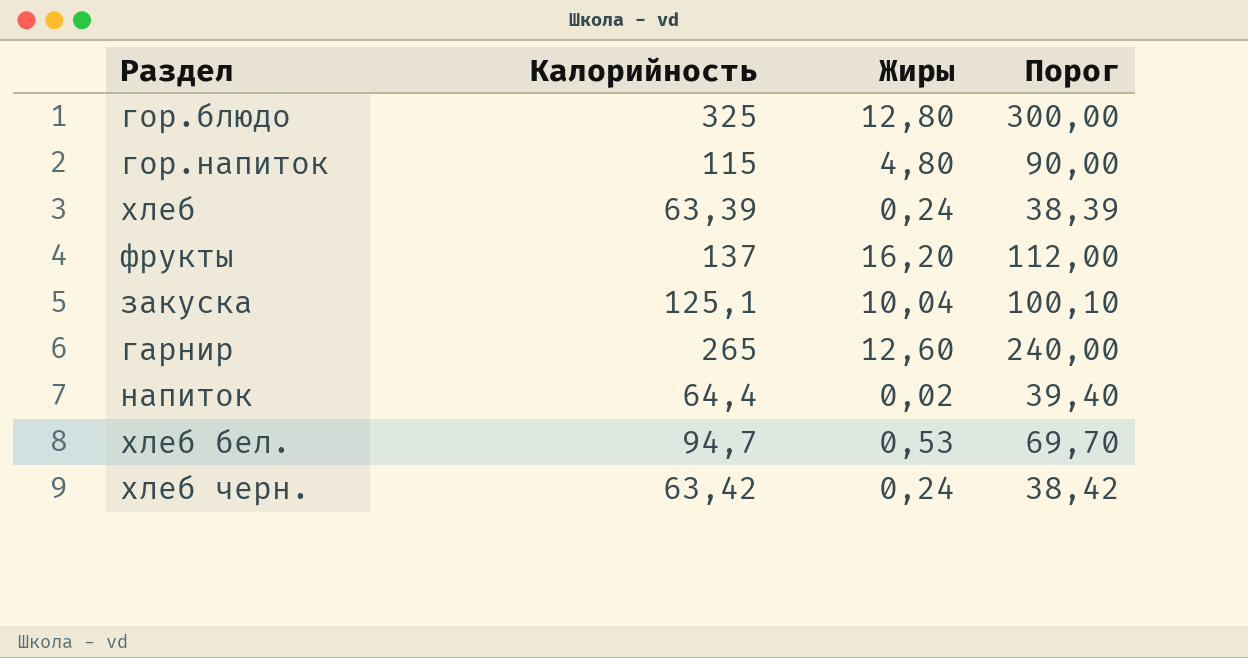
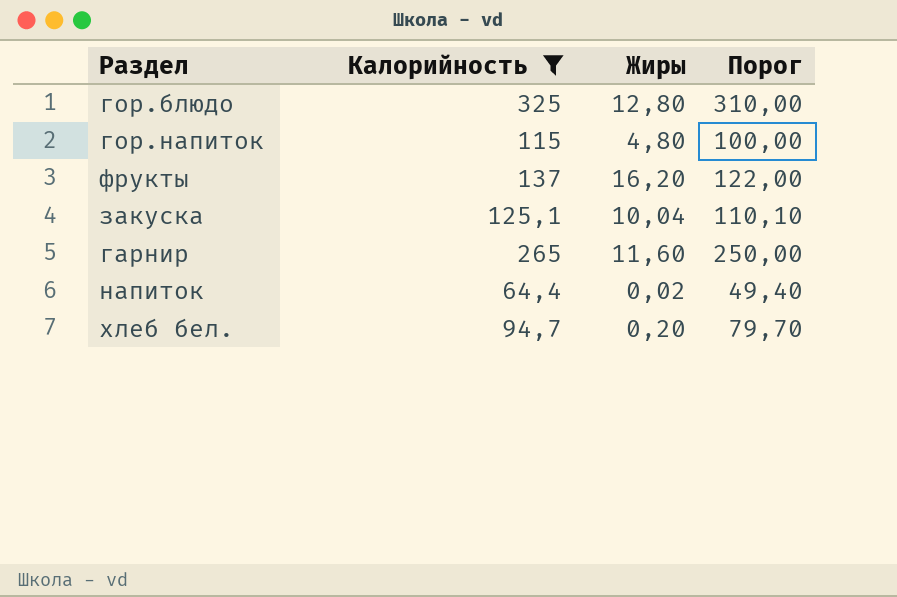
filter: none -> Калорийность >= 64,4
column Порог | formula: [Калорийность] - 25 -> [Калорийность] - 15
гарнир | Жиры: 12,60 -> 11,60
хлеб бел. | Жиры: 0,53 -> 0,20

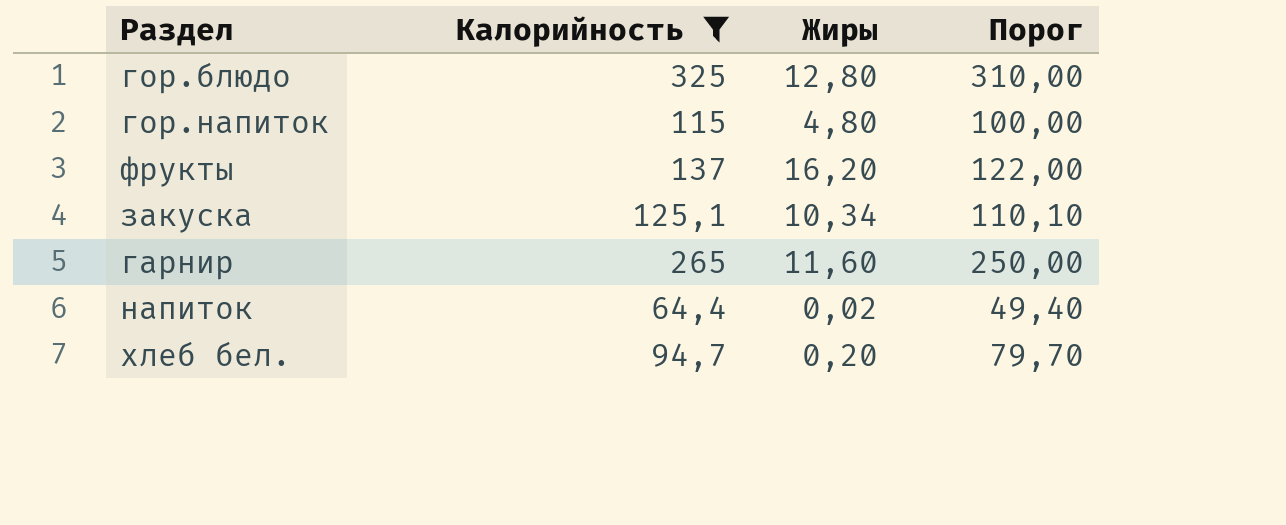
закуска | Жиры: 10,04 -> 10,34

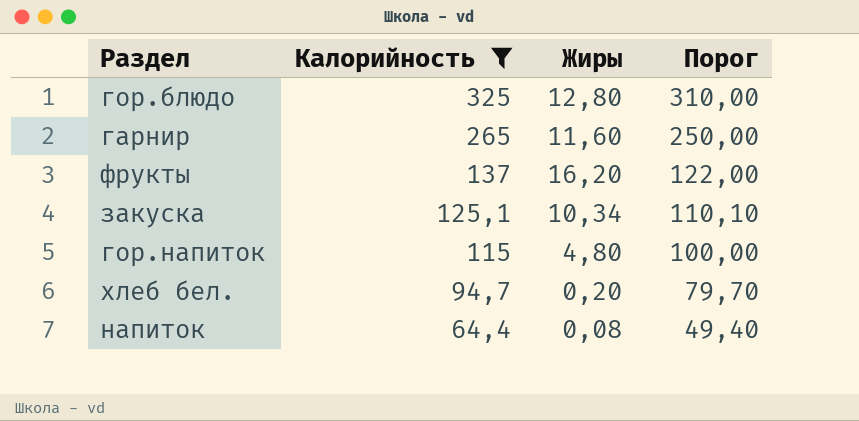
row order: none -> Калорийность descending
напиток | Жиры: 0,02 -> 0,08

